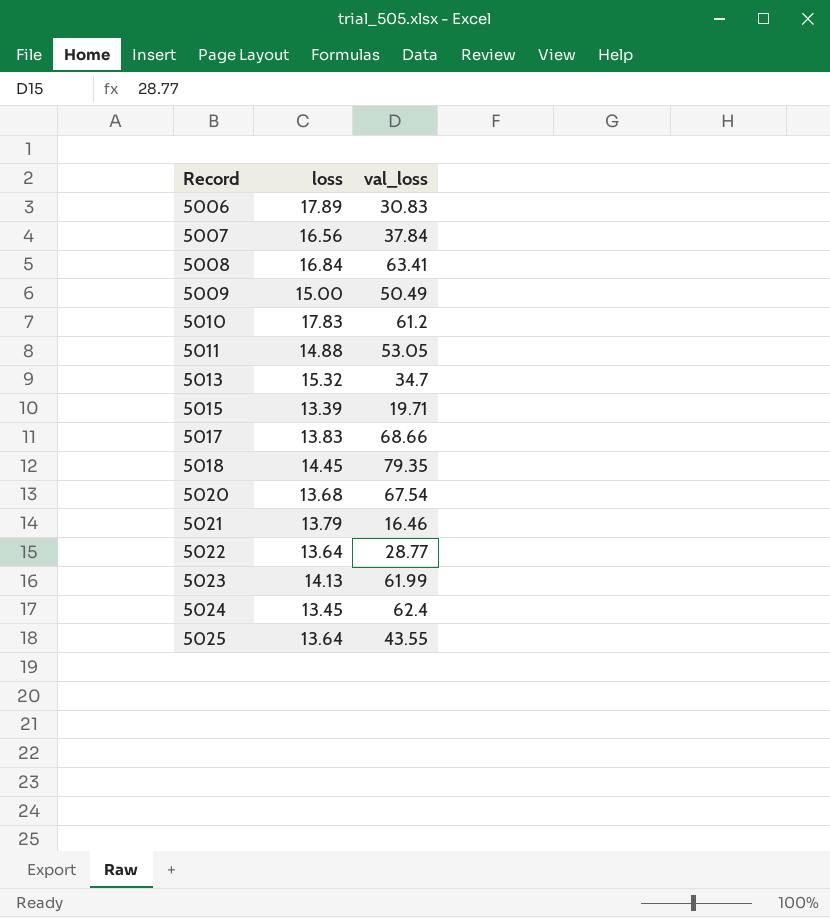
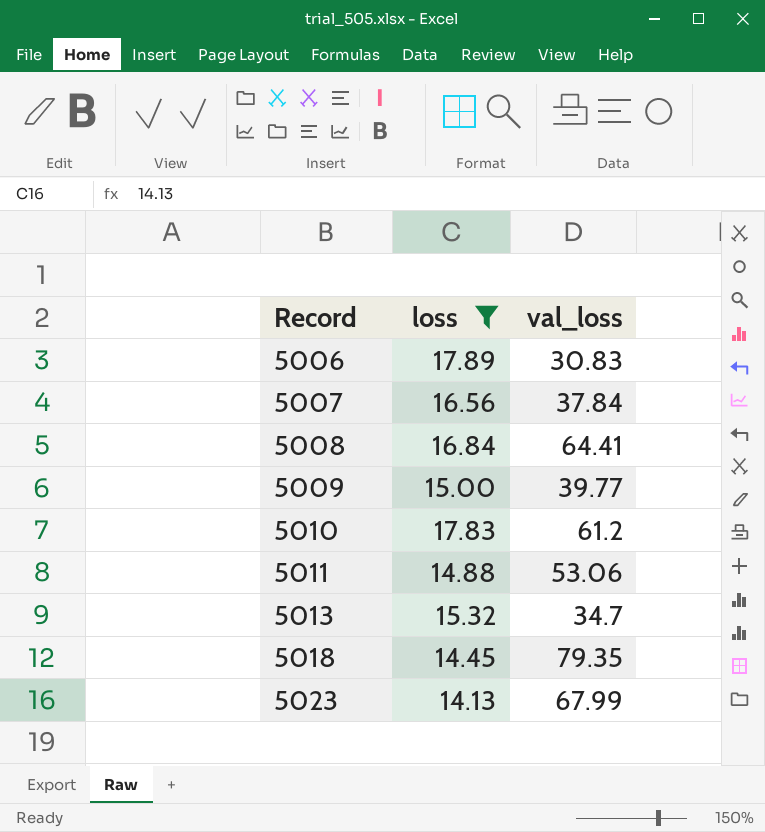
filter: none -> loss >= 14.13
5008 | val_loss: 63.41 -> 64.41
5009 | val_loss: 50.49 -> 39.77
5011 | val_loss: 53.05 -> 53.06
5023 | val_loss: 61.99 -> 67.99

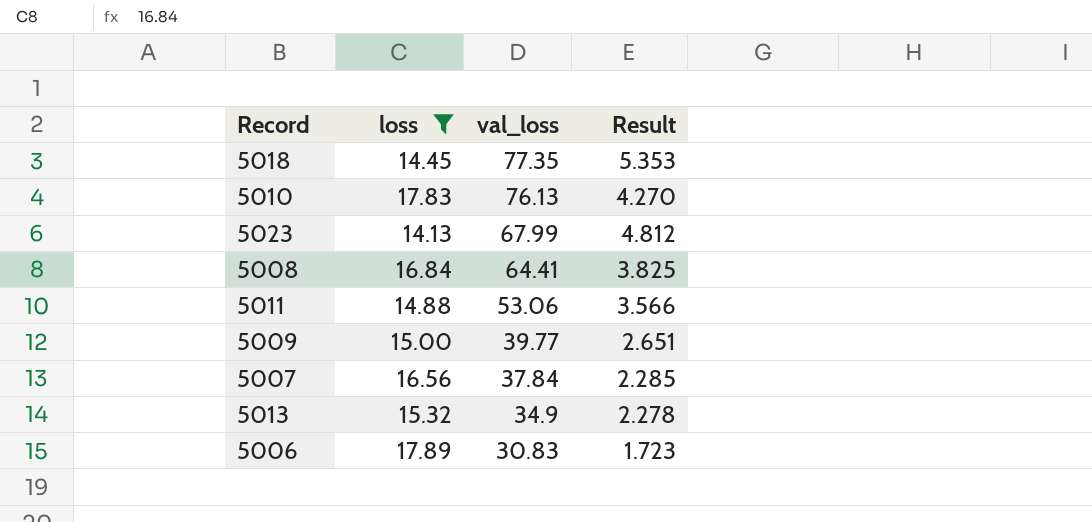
row order: Record ascending -> val_loss descending
column Result | formula: none -> [val_loss] / [loss]
5018 | val_loss: 79.35 -> 77.35
5010 | val_loss: 61.2 -> 76.13
5013 | val_loss: 34.7 -> 34.9

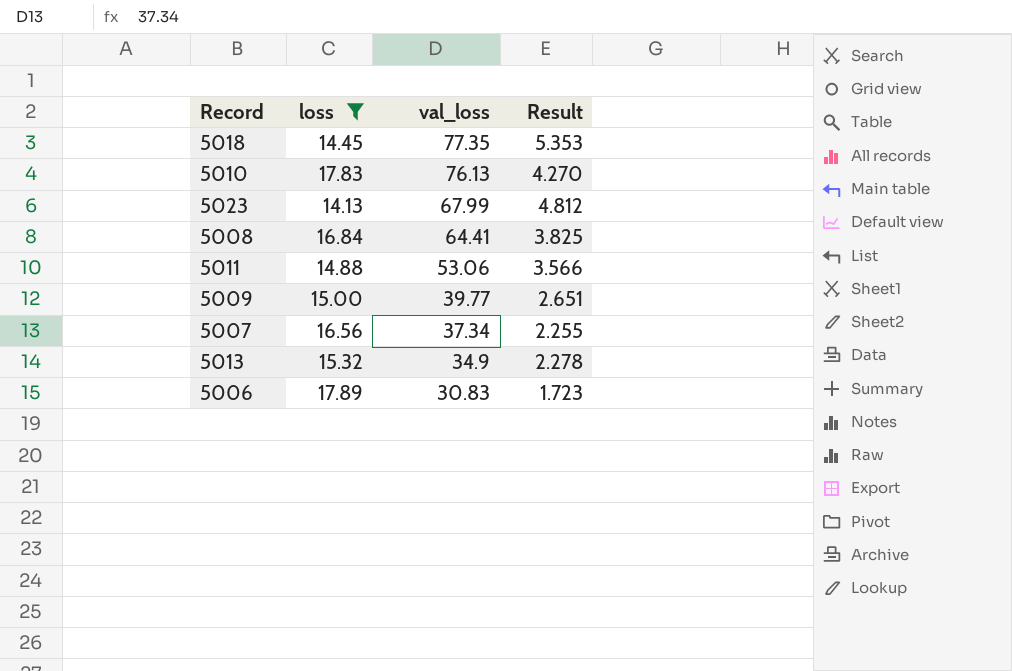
5007 | val_loss: 37.84 -> 37.34
5007 | Result: 2.285 -> 2.255

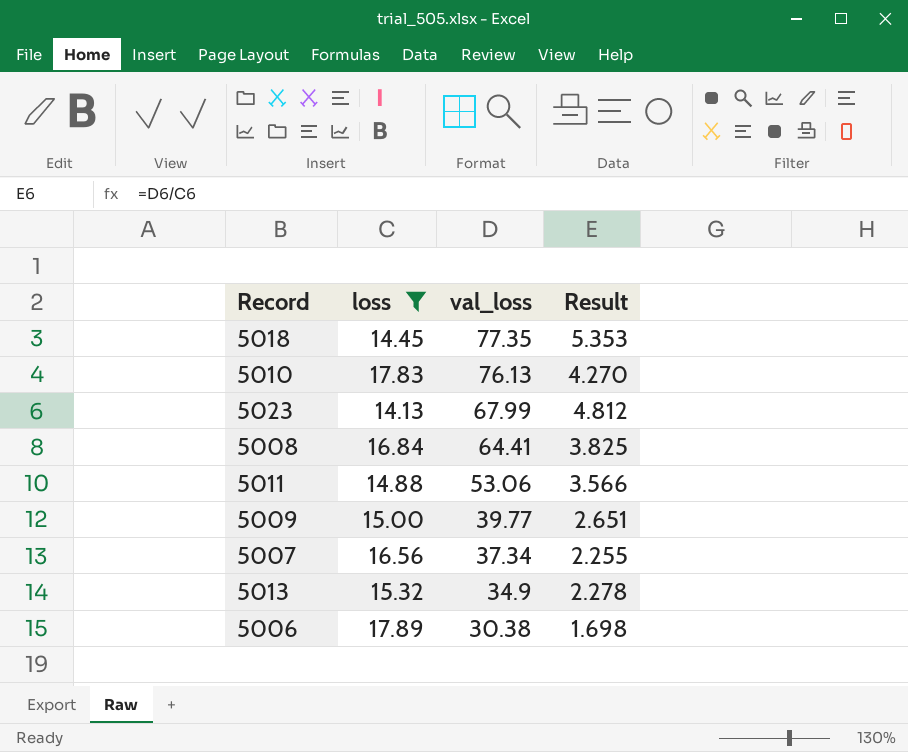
5006 | val_loss: 30.83 -> 30.38
5006 | Result: 1.723 -> 1.698

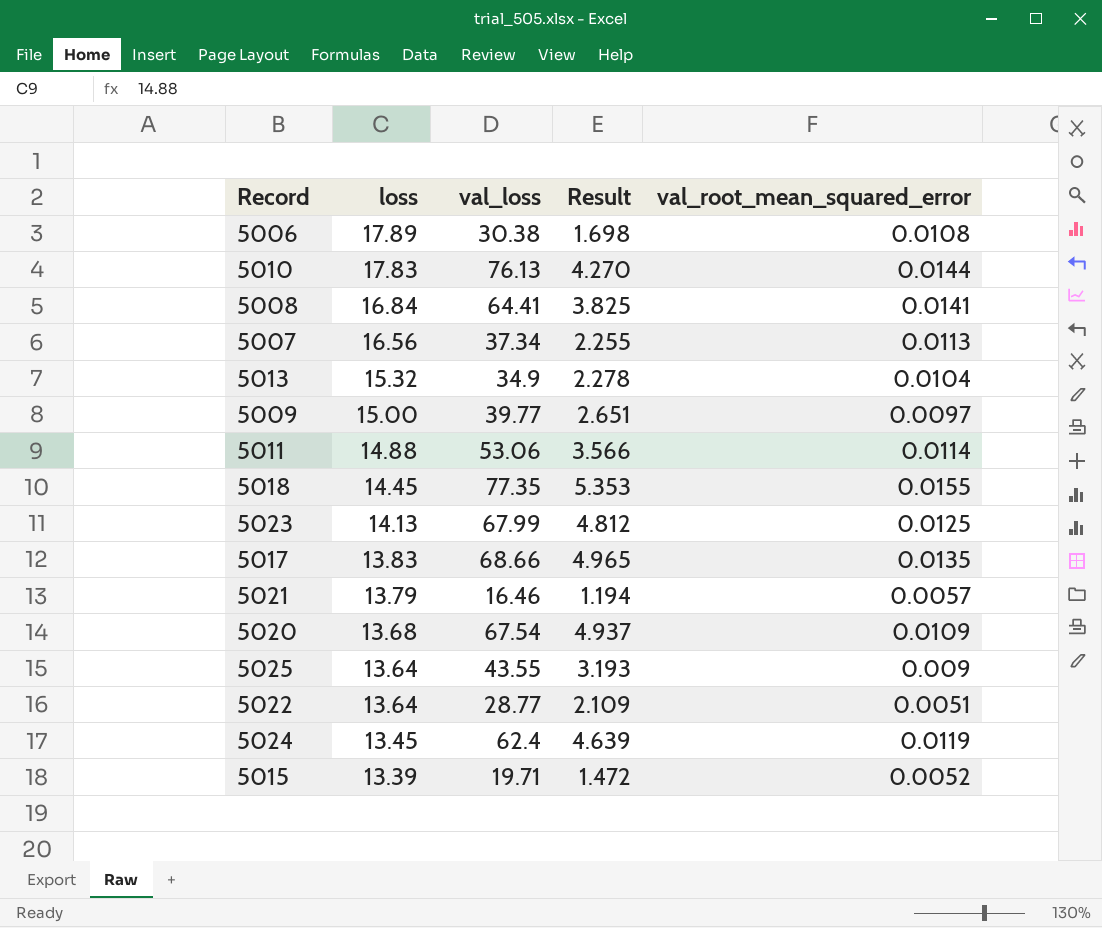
filter: loss >= 14.13 -> none
row order: val_loss descending -> loss descending
column val_root_mean_squared_error | position: none -> 5

